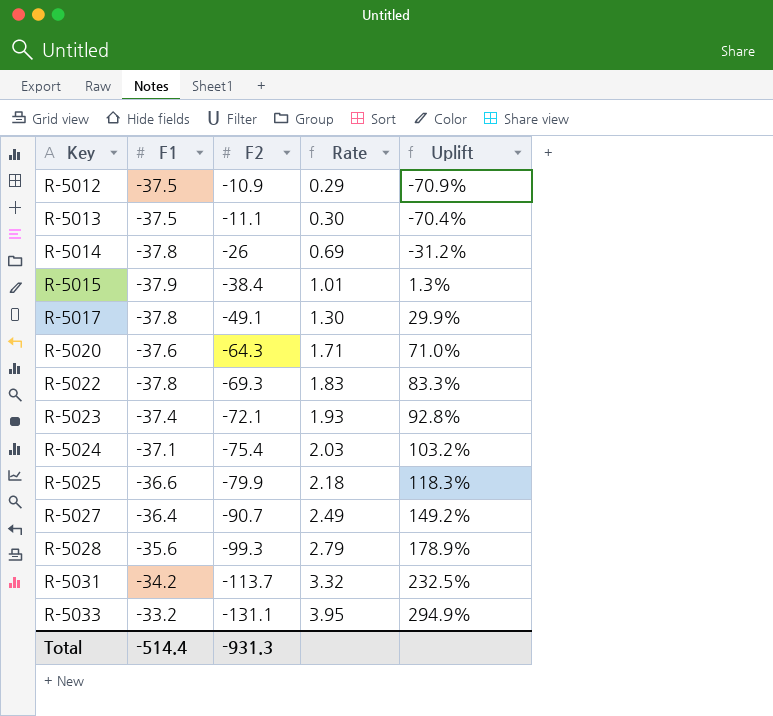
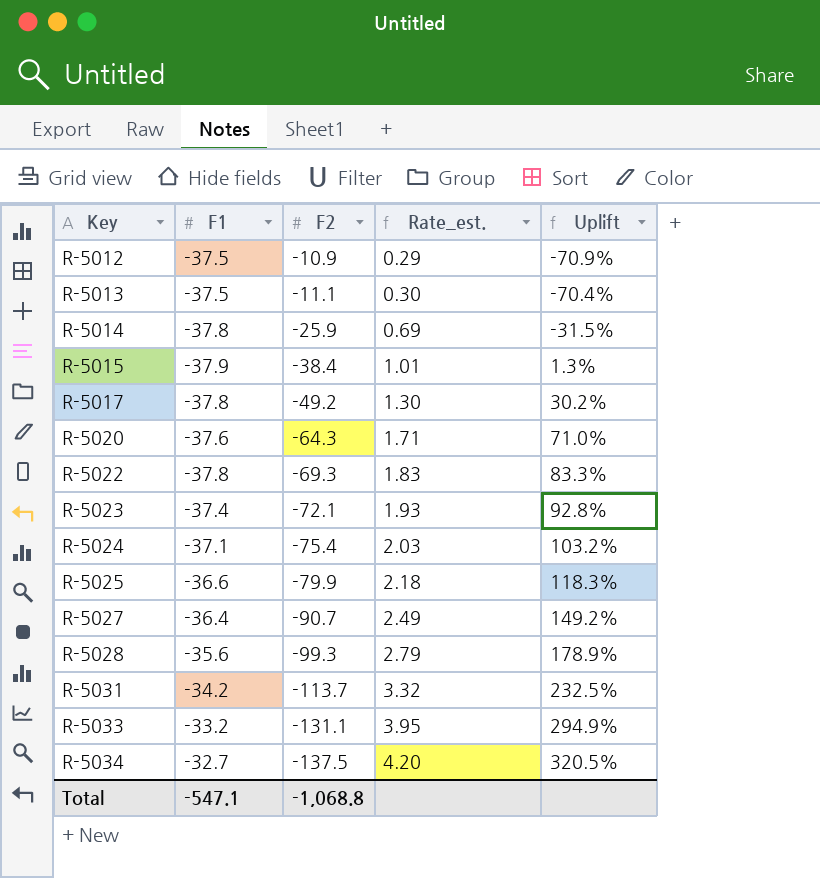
column name: Rate -> Rate_est.
R-5014 | F2: -26 -> -25.9
R-5014 | Uplift: -31.2% -> -31.5%
R-5017 | F2: -49.1 -> -49.2
R-5017 | Uplift: 29.9% -> 30.2%
row R-5034: none -> -32.7 | -137.5 | 4.20 | 320.5%
Total | F1: -514.4 -> -547.1
Total | F2: -931.3 -> -1,068.8

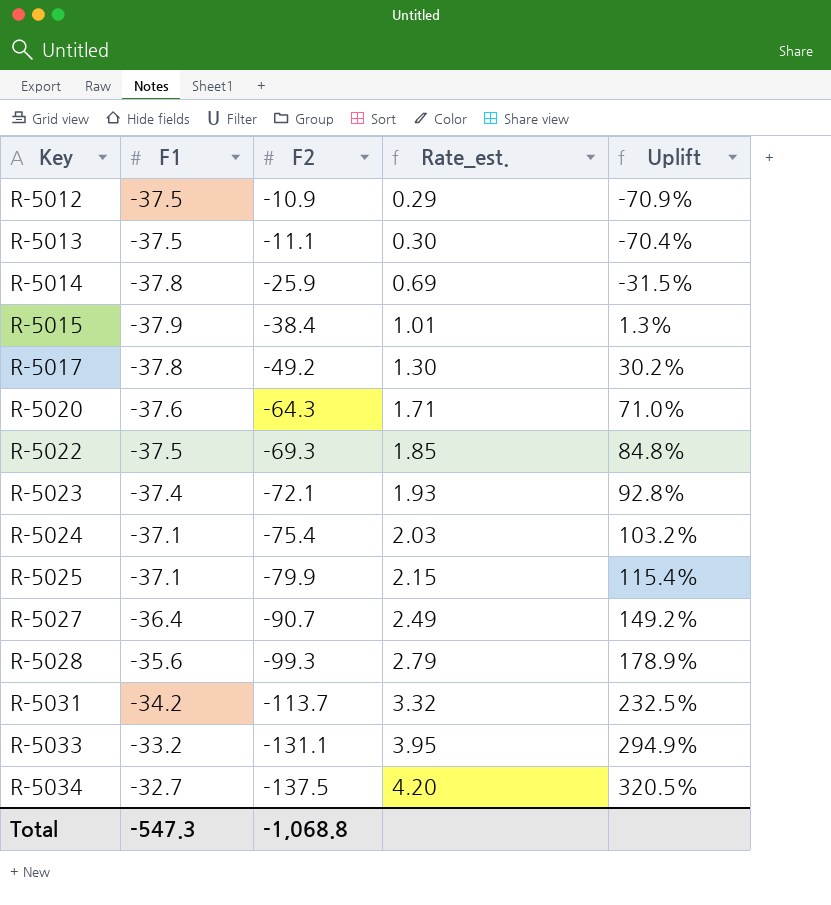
R-5022 | F1: -37.8 -> -37.5
R-5022 | Rate_est.: 1.83 -> 1.85
R-5022 | Uplift: 83.3% -> 84.8%
R-5025 | F1: -36.6 -> -37.1
R-5025 | Rate_est.: 2.18 -> 2.15
R-5025 | Uplift: 118.3% -> 115.4%
Total | F1: -547.1 -> -547.3

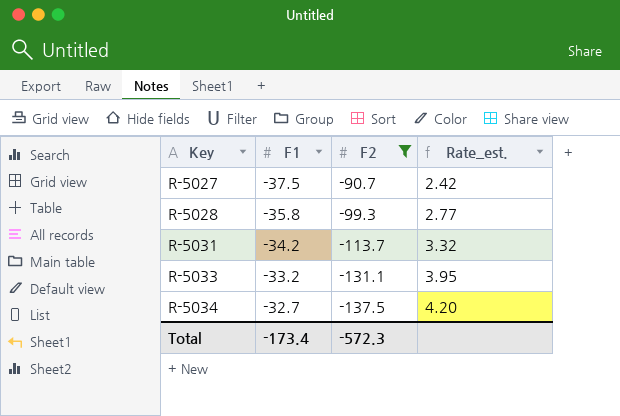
filter: none -> F2 <= -90.7
column Uplift | formula: ([F2] - [F1]) / [F1] -> none
R-5027 | F1: -36.4 -> -37.5
R-5027 | Rate_est.: 2.49 -> 2.42
R-5028 | F1: -35.6 -> -35.8
R-5028 | Rate_est.: 2.79 -> 2.77
Total | F1: -547.3 -> -173.4
Total | F2: -1,068.8 -> -572.3

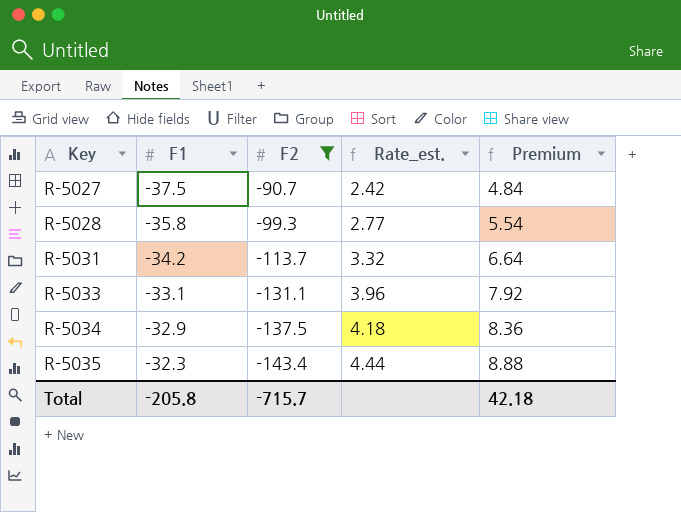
column Premium | formula: none -> [Rate_est.] * 2
R-5033 | F1: -33.2 -> -33.1
R-5033 | Rate_est.: 3.95 -> 3.96
R-5034 | F1: -32.7 -> -32.9
R-5034 | Rate_est.: 4.20 -> 4.18
row R-5035: none -> -32.3 | -143.4 | 4.44 | 8.88
Total | F1: -173.4 -> -205.8
Total | F2: -572.3 -> -715.7

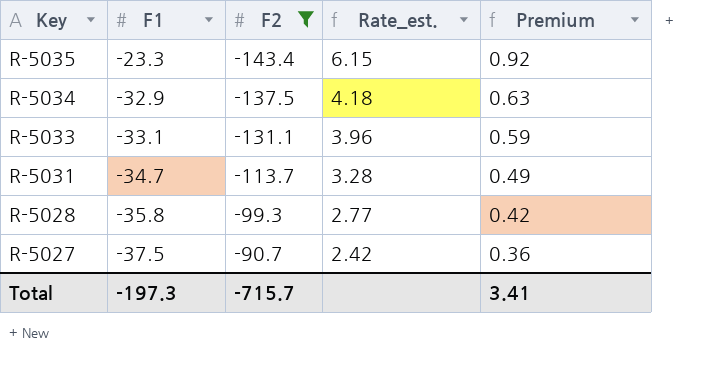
row order: Key ascending -> Key descending
column Premium | formula: [Rate_est.] * 2 -> [Rate_est.] * 0.15
R-5035 | F1: -32.3 -> -23.3
R-5035 | Rate_est.: 4.44 -> 6.15
R-5031 | F1: -34.2 -> -34.7
R-5031 | Rate_est.: 3.32 -> 3.28
Total | F1: -205.8 -> -197.3
Total | Premium: 42.18 -> 3.41

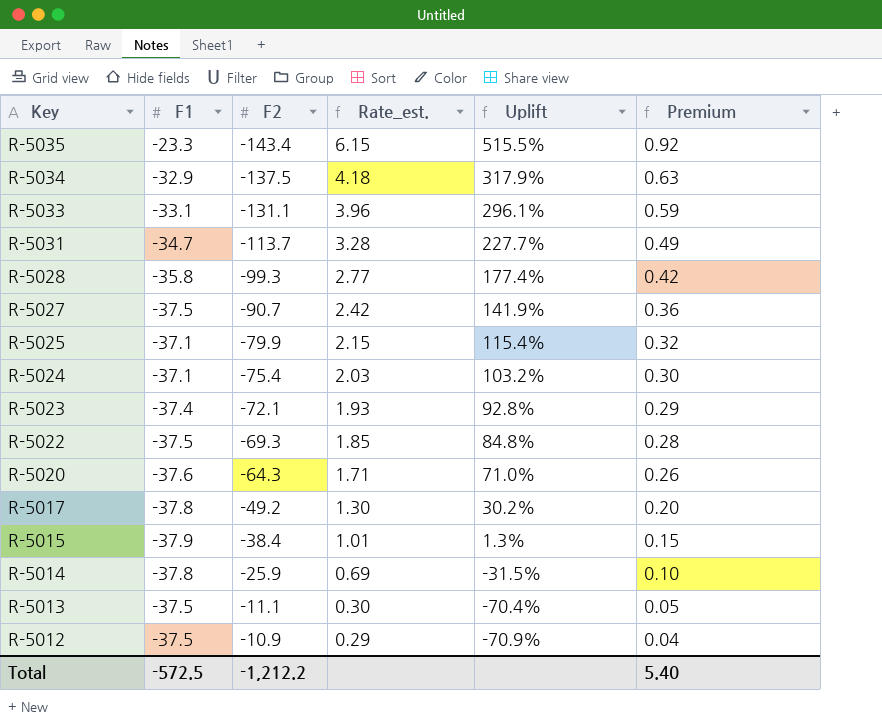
filter: F2 <= -90.7 -> none
column Uplift | formula: none -> ([F2] - [F1]) / [F1]
Total | F1: -197.3 -> -572.5
Total | F2: -715.7 -> -1,212.2
Total | Premium: 3.41 -> 5.40

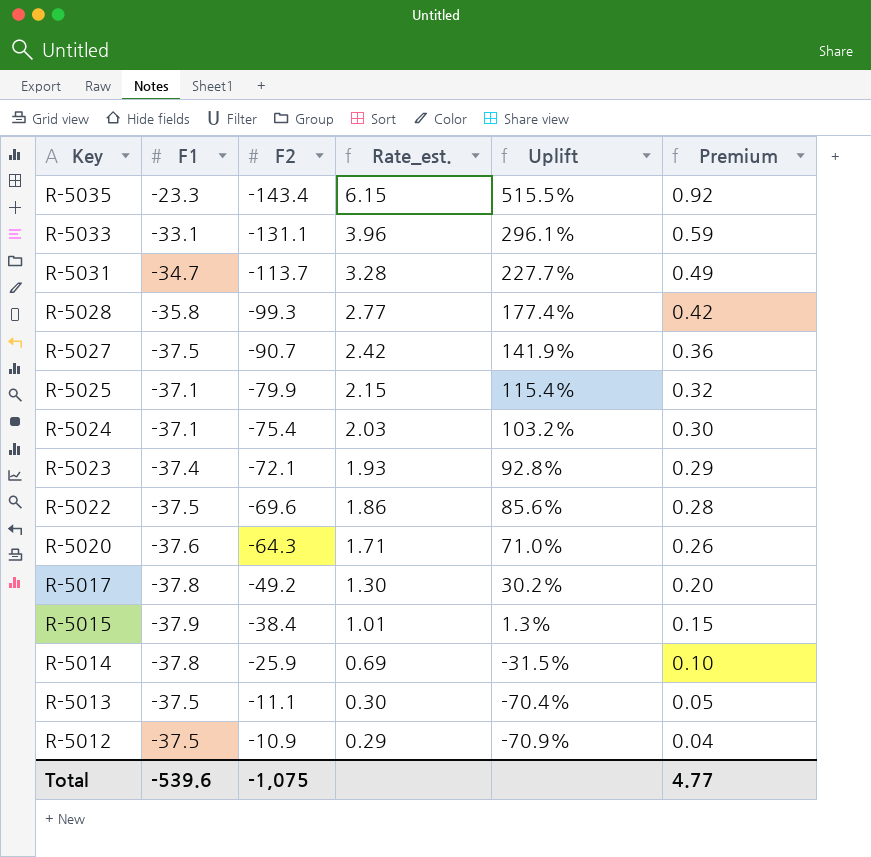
row R-5034: -32.9 | -137.5 | 4.18 | 317.9% | 0.63 -> none
R-5022 | F2: -69.3 -> -69.6
R-5022 | Rate_est.: 1.85 -> 1.86
R-5022 | Uplift: 84.8% -> 85.6%
Total | F1: -572.5 -> -539.6
Total | F2: -1,212.2 -> -1,075
Total | Premium: 5.40 -> 4.77

